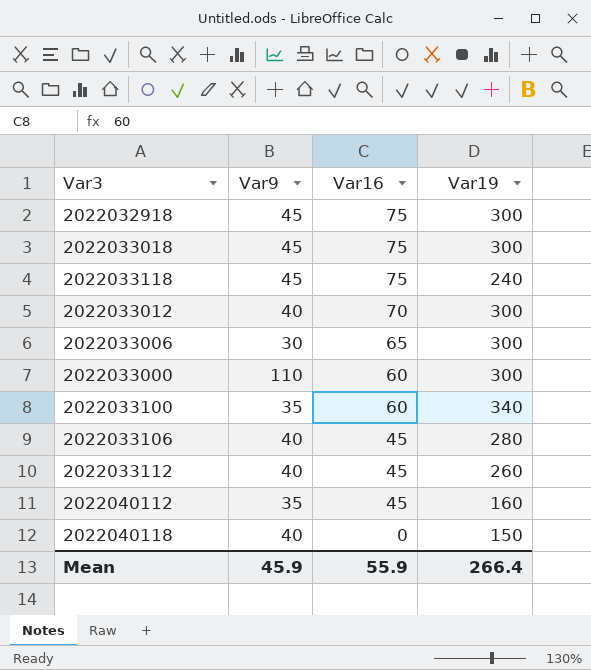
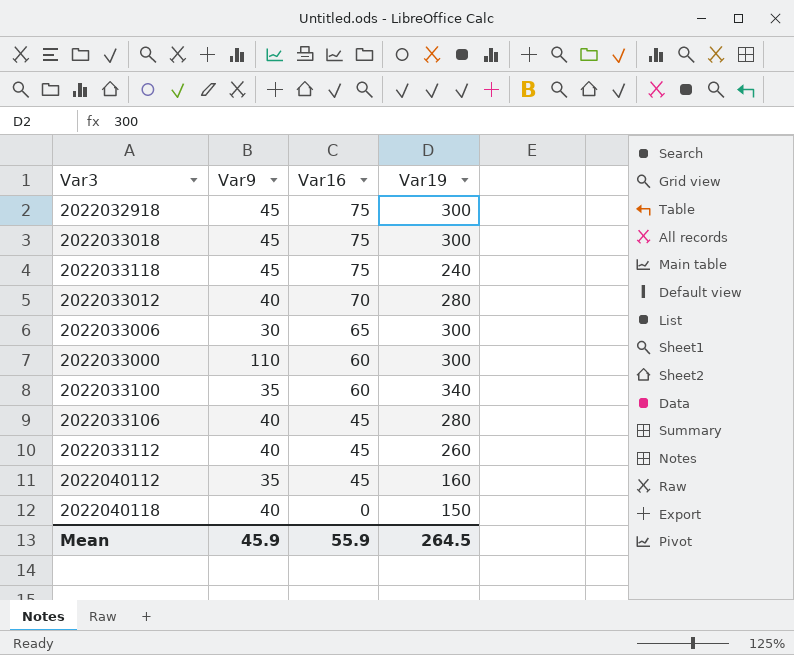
2022033012 | Var19: 300 -> 280
Mean | Var19: 266.4 -> 264.5

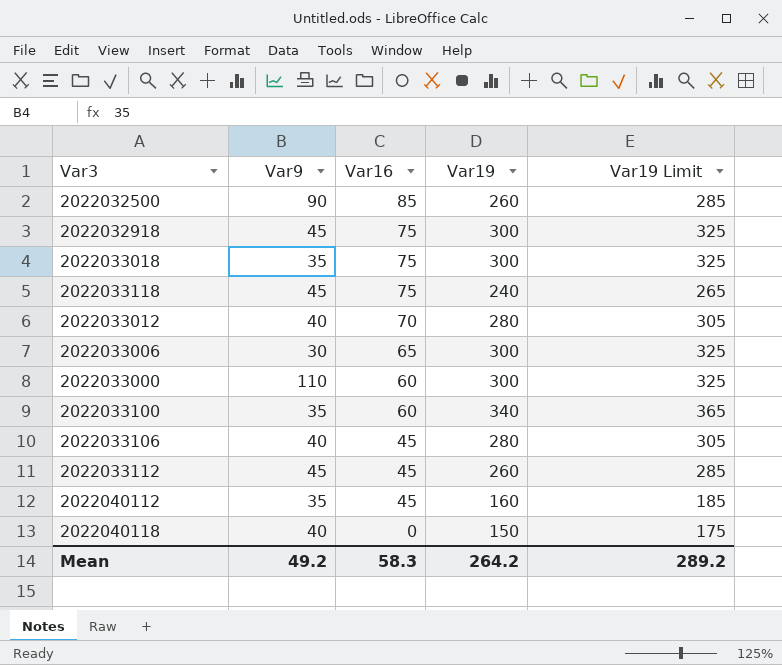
column Var19 Limit | formula: none -> [Var19] + 25
row 2022032500: none -> 90 | 85 | 260 | 285
2022033018 | Var9: 45 -> 35
2022033112 | Var9: 40 -> 45
Mean | Var9: 45.9 -> 49.2
Mean | Var16: 55.9 -> 58.3
Mean | Var19: 264.5 -> 264.2

